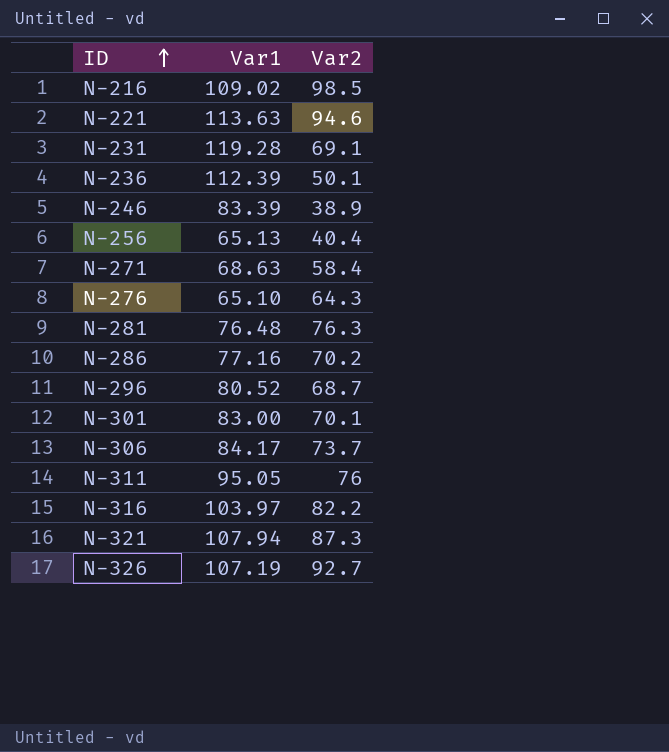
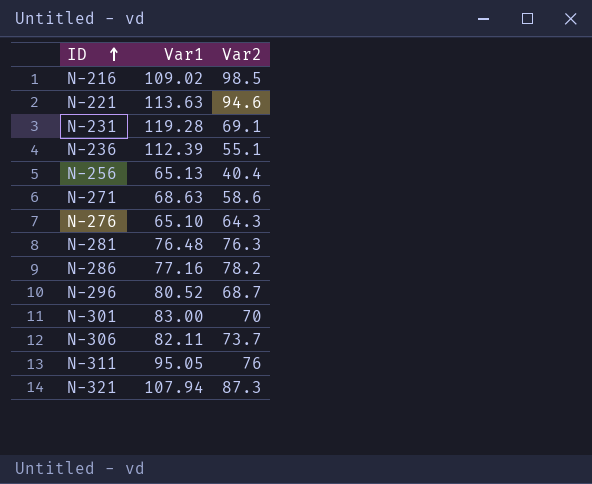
row N-246: 83.39 | 38.9 -> none
row N-316: 103.97 | 82.2 -> none
row N-326: 107.19 | 92.7 -> none
N-236 | Var2: 50.1 -> 55.1
N-271 | Var2: 58.4 -> 58.6
N-286 | Var2: 70.2 -> 78.2
N-301 | Var2: 70.1 -> 70
N-306 | Var1: 84.17 -> 82.11

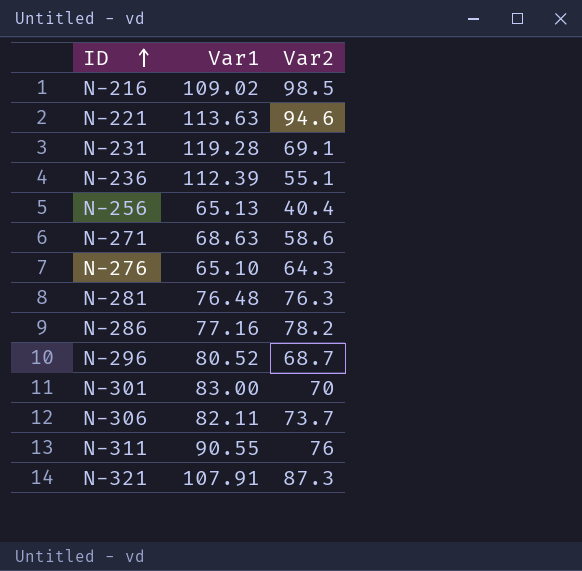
N-311 | Var1: 95.05 -> 90.55
N-321 | Var1: 107.94 -> 107.91

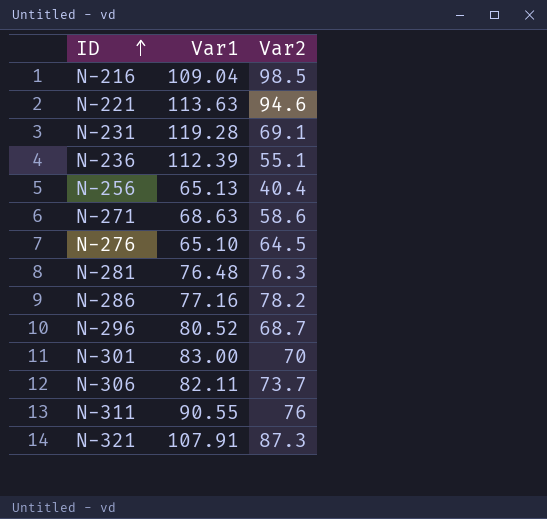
N-216 | Var1: 109.02 -> 109.04
N-276 | Var2: 64.3 -> 64.5

